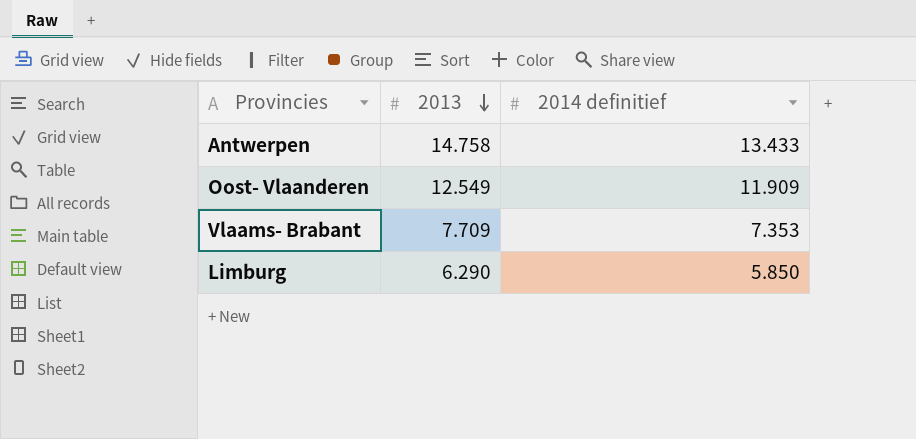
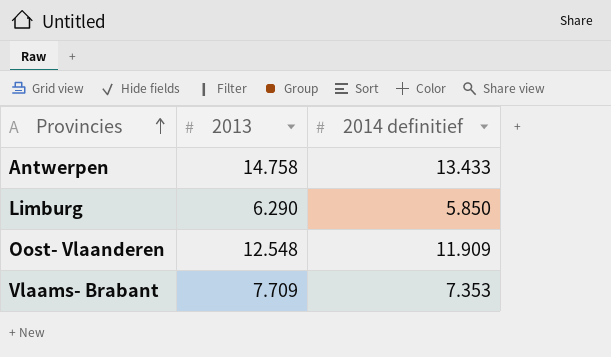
row order: 2013 descending -> Provincies ascending
Oost- Vlaanderen | 2013: 12.549 -> 12.548

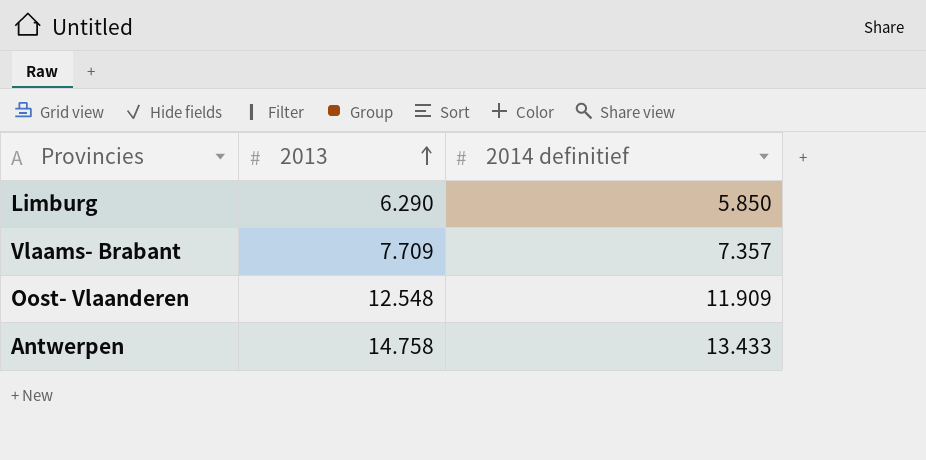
row order: Provincies ascending -> 2013 ascending
Vlaams- Brabant | 2014 definitief: 7.353 -> 7.357

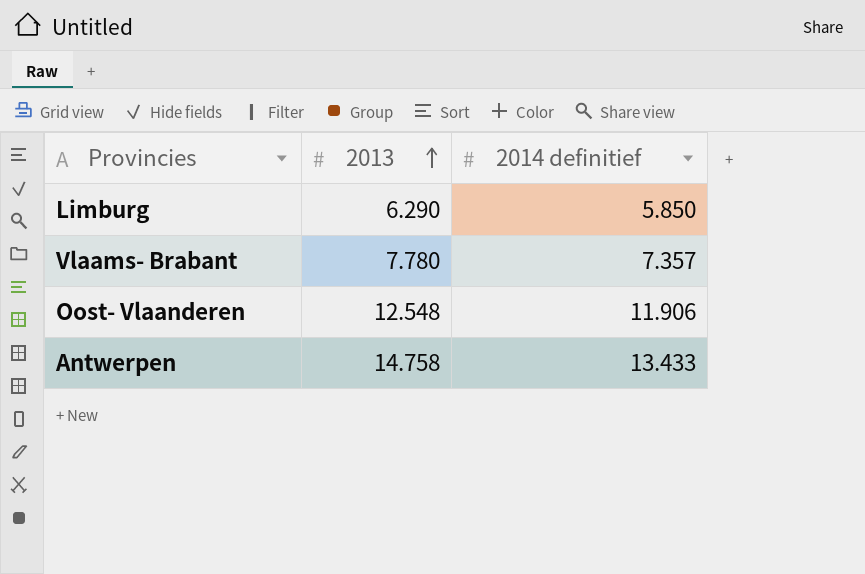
Vlaams- Brabant | 2013: 7.709 -> 7.780
Oost- Vlaanderen | 2014 definitief: 11.909 -> 11.906

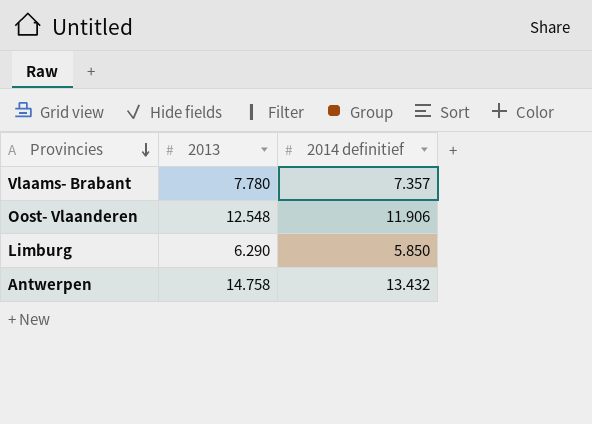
row order: 2013 ascending -> Provincies descending
Antwerpen | 2014 definitief: 13.433 -> 13.432

